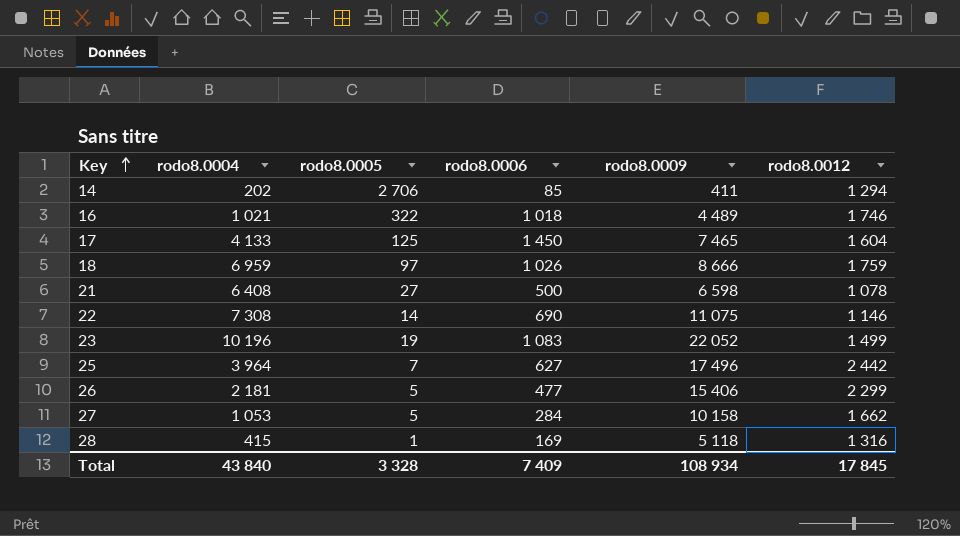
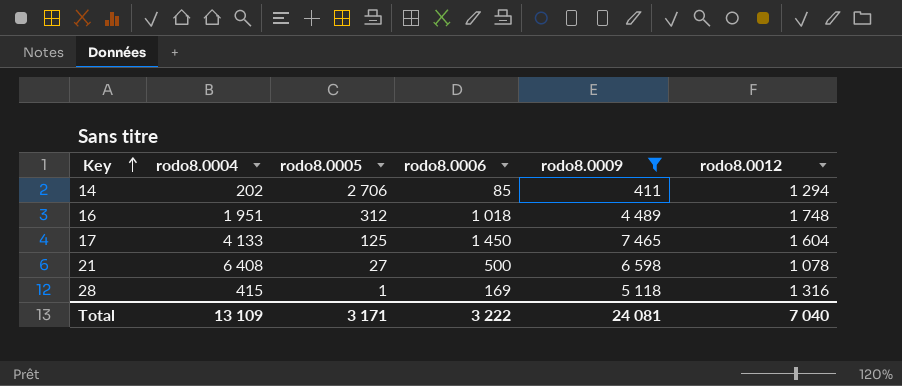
filter: none -> rodo8.0009 <= 7 465
16 | rodo8.0004: 1 021 -> 1 951
16 | rodo8.0005: 322 -> 312
16 | rodo8.0012: 1 746 -> 1 748
Total | rodo8.0004: 43 840 -> 13 109
Total | rodo8.0005: 3 328 -> 3 171
Total | rodo8.0006: 7 409 -> 3 222
Total | rodo8.0009: 108 934 -> 24 081
Total | rodo8.0012: 17 845 -> 7 040

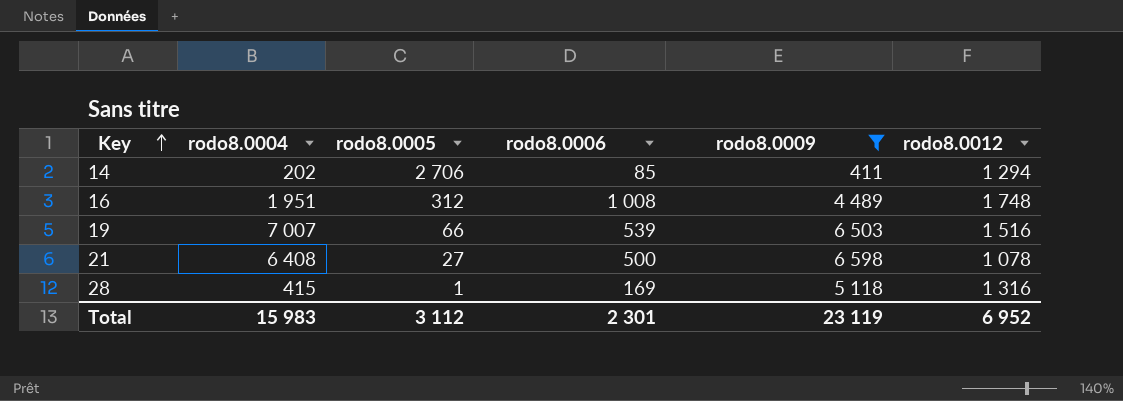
row 17: 4 133 | 125 | 1 450 | 7 465 | 1 604 -> none
16 | rodo8.0006: 1 018 -> 1 008
row 19: none -> 7 007 | 66 | 539 | 6 503 | 1 516
Total | rodo8.0004: 13 109 -> 15 983
Total | rodo8.0005: 3 171 -> 3 112
Total | rodo8.0006: 3 222 -> 2 301
Total | rodo8.0009: 24 081 -> 23 119
Total | rodo8.0012: 7 040 -> 6 952

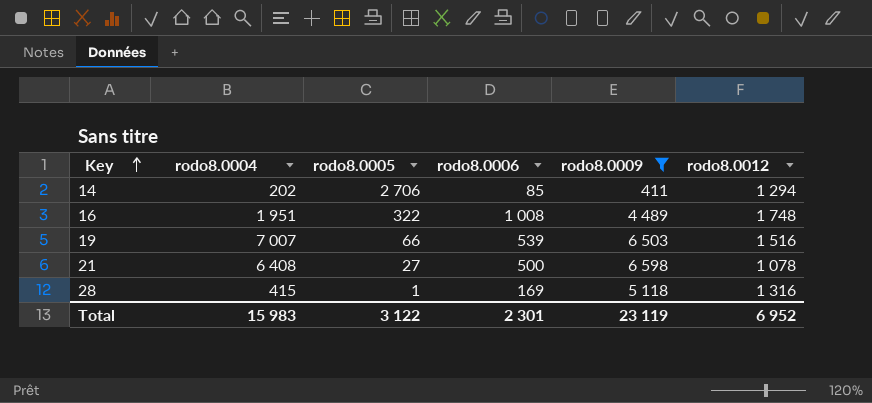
16 | rodo8.0005: 312 -> 322
Total | rodo8.0005: 3 112 -> 3 122

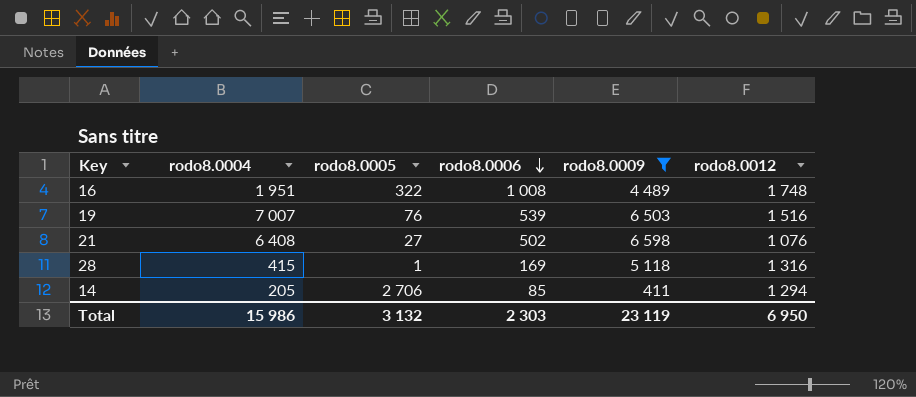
row order: Key ascending -> rodo8.0006 descending
19 | rodo8.0005: 66 -> 76
21 | rodo8.0006: 500 -> 502
21 | rodo8.0012: 1 078 -> 1 076
14 | rodo8.0004: 202 -> 205
Total | rodo8.0004: 15 983 -> 15 986
Total | rodo8.0005: 3 122 -> 3 132
Total | rodo8.0006: 2 301 -> 2 303
Total | rodo8.0012: 6 952 -> 6 950

